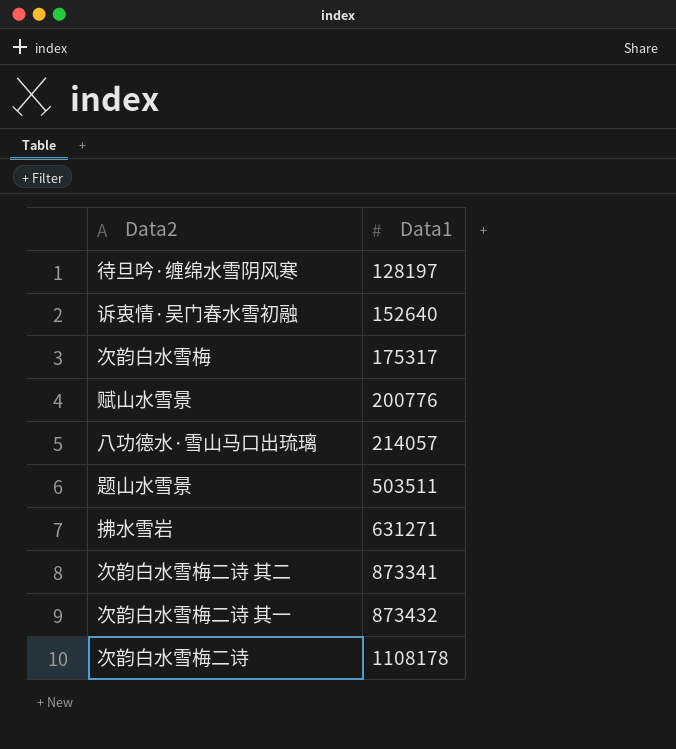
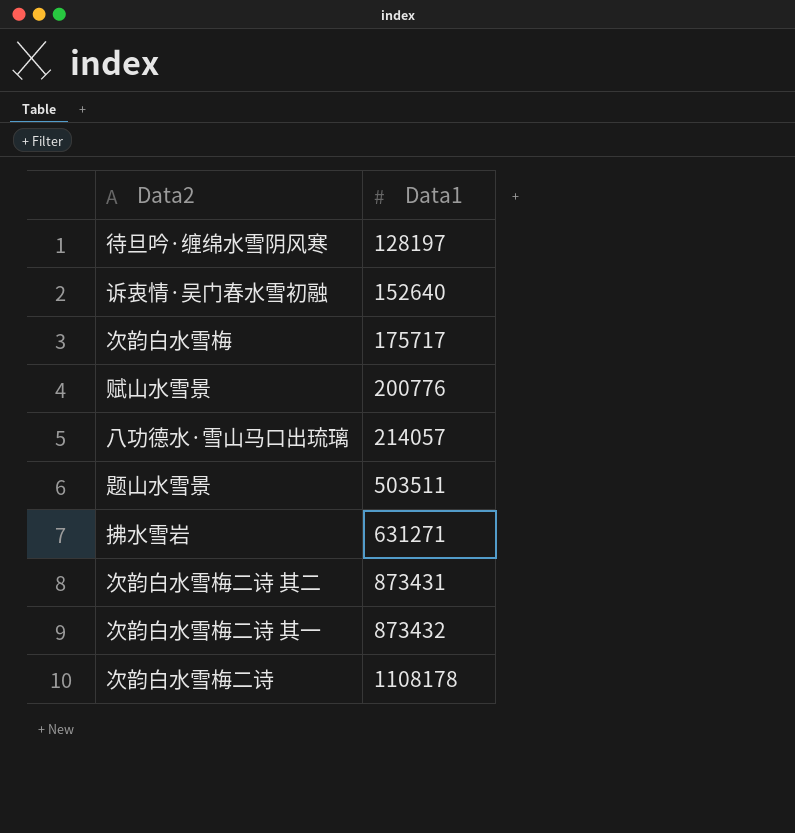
次韵白水雪梅 | Data1: 175317 -> 175717
次韵白水雪梅二诗 其二 | Data1: 873341 -> 873431

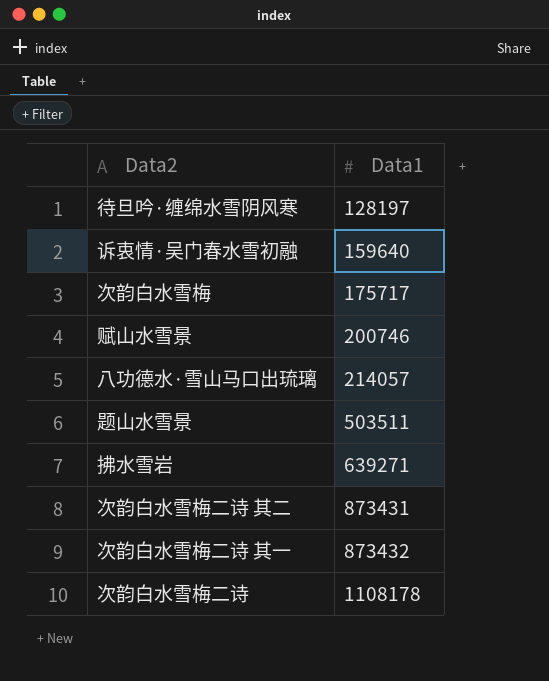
诉衷情·吴门春水雪初融 | Data1: 152640 -> 159640
赋山水雪景 | Data1: 200776 -> 200746
拂水雪岩 | Data1: 631271 -> 639271

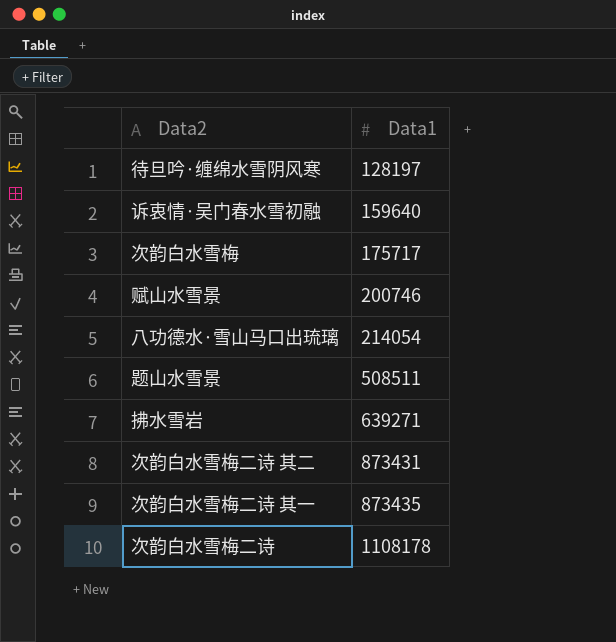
八功德水·雪山马口出琉璃 | Data1: 214057 -> 214054
题山水雪景 | Data1: 503511 -> 508511
次韵白水雪梅二诗 其一 | Data1: 873432 -> 873435

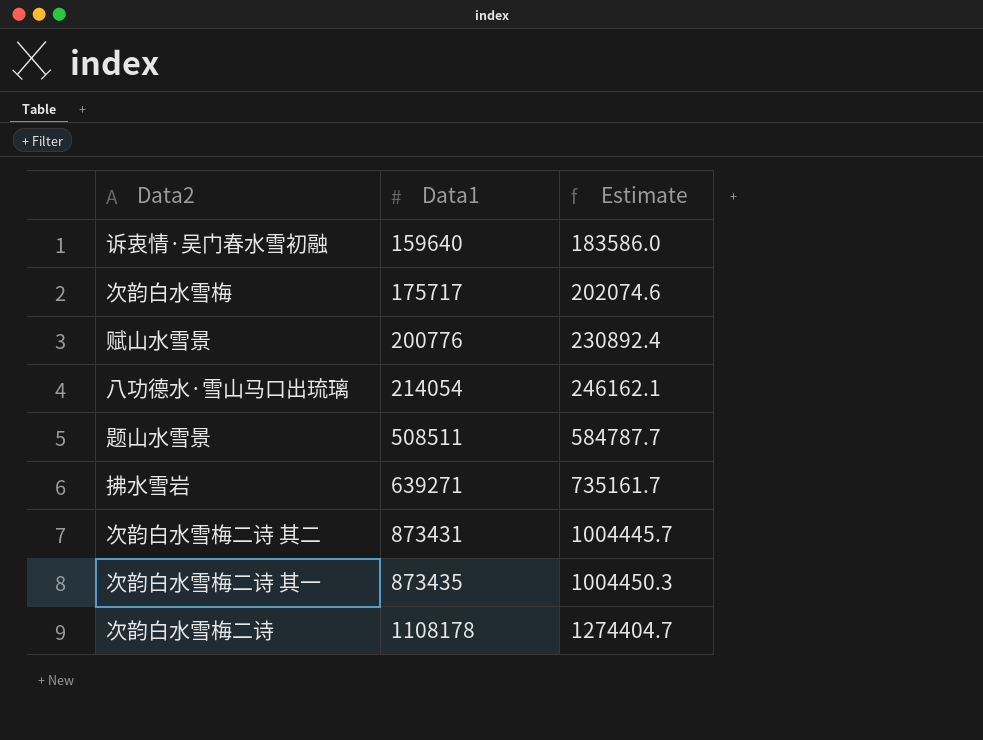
column Estimate | formula: none -> [Data1] * 1.15
row 待旦吟·缠绵水雪阴风寒: 128197 -> none
赋山水雪景 | Data1: 200746 -> 200776

